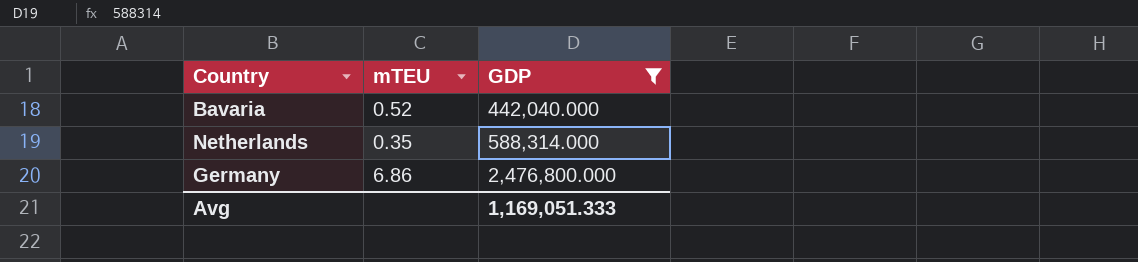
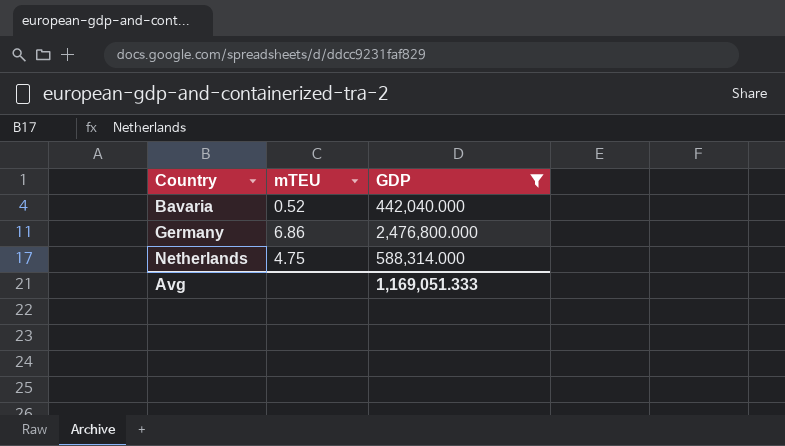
row order: GDP ascending -> Country ascending
Netherlands | mTEU: 0.35 -> 4.75

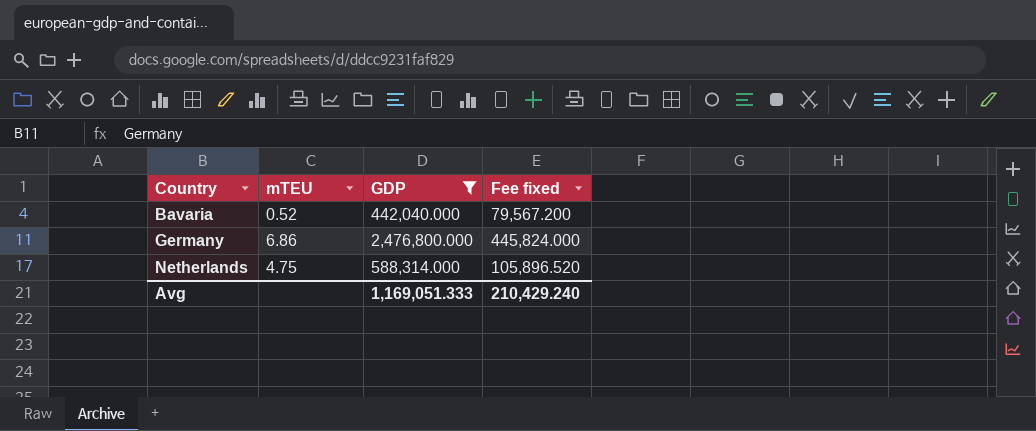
column Fee fixed | formula: none -> [GDP] * 0.18

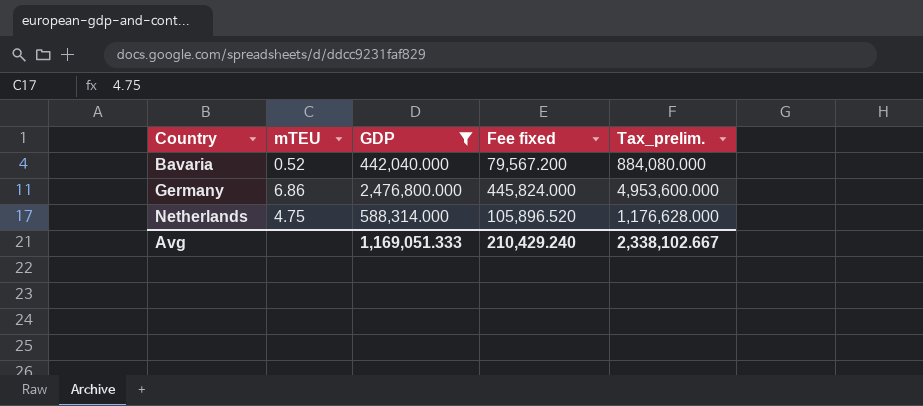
column Tax_prelim. | formula: none -> [GDP] * 2

